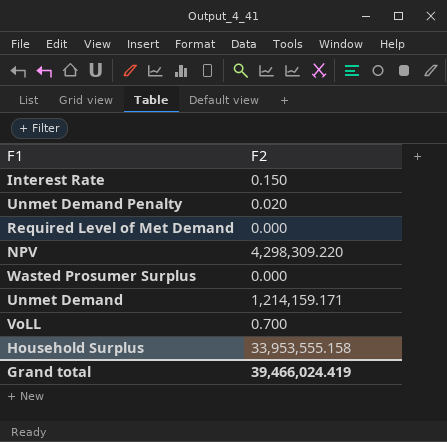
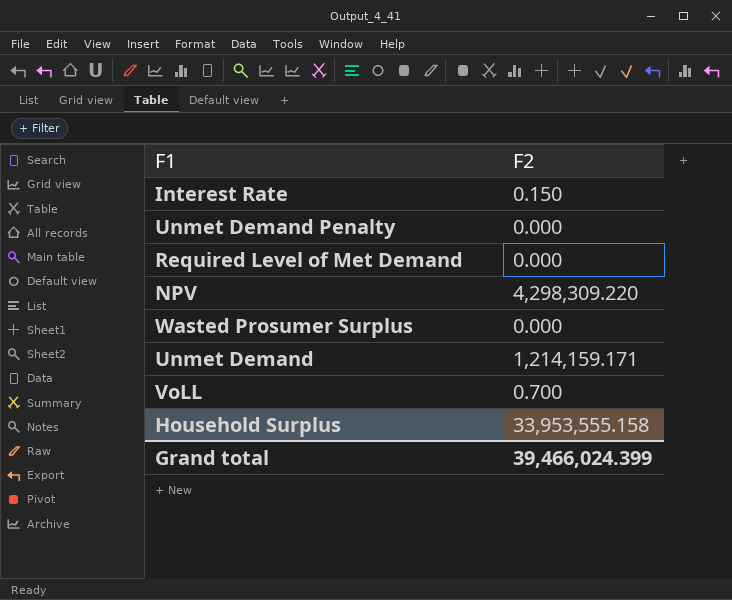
Unmet Demand Penalty | F2: 0.020 -> 0.000
Grand total | F2: 39,466,024.419 -> 39,466,024.399

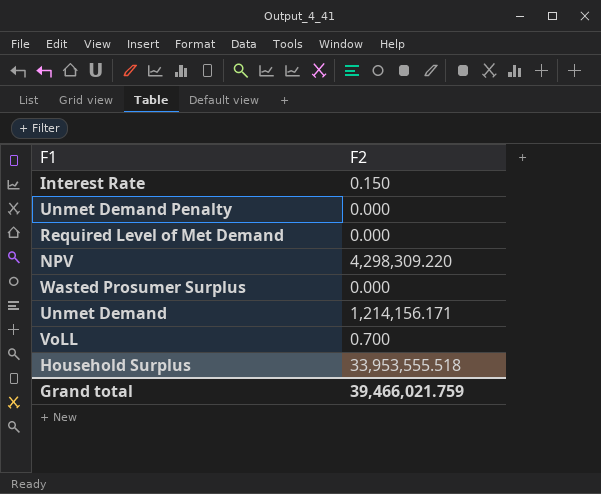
Unmet Demand | F2: 1,214,159.171 -> 1,214,156.171
Household Surplus | F2: 33,953,555.158 -> 33,953,555.518
Grand total | F2: 39,466,024.399 -> 39,466,021.759

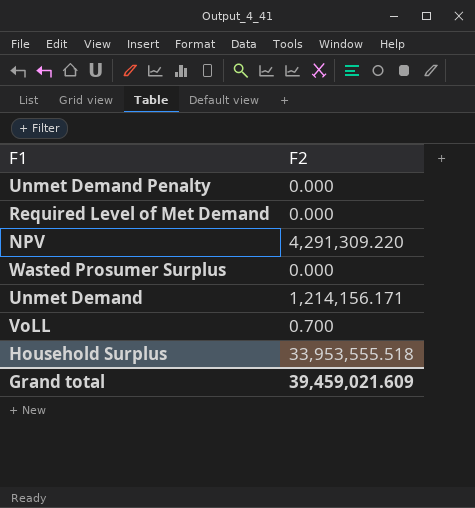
row Interest Rate: 0.150 -> none
NPV | F2: 4,298,309.220 -> 4,291,309.220
Grand total | F2: 39,466,021.759 -> 39,459,021.609

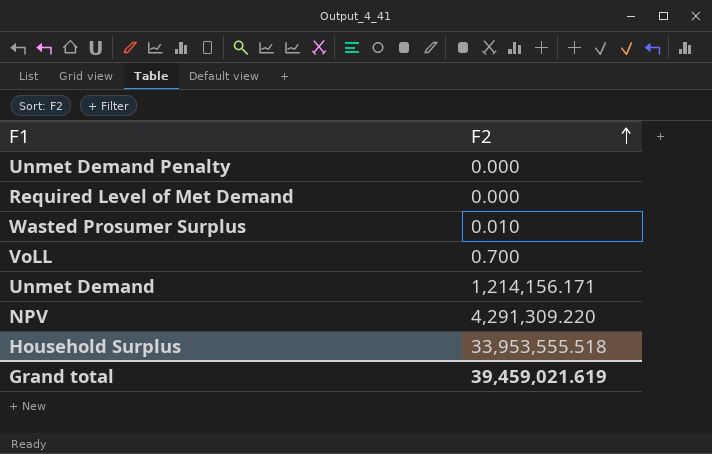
row order: none -> F2 ascending
Wasted Prosumer Surplus | F2: 0.000 -> 0.010
Grand total | F2: 39,459,021.609 -> 39,459,021.619

